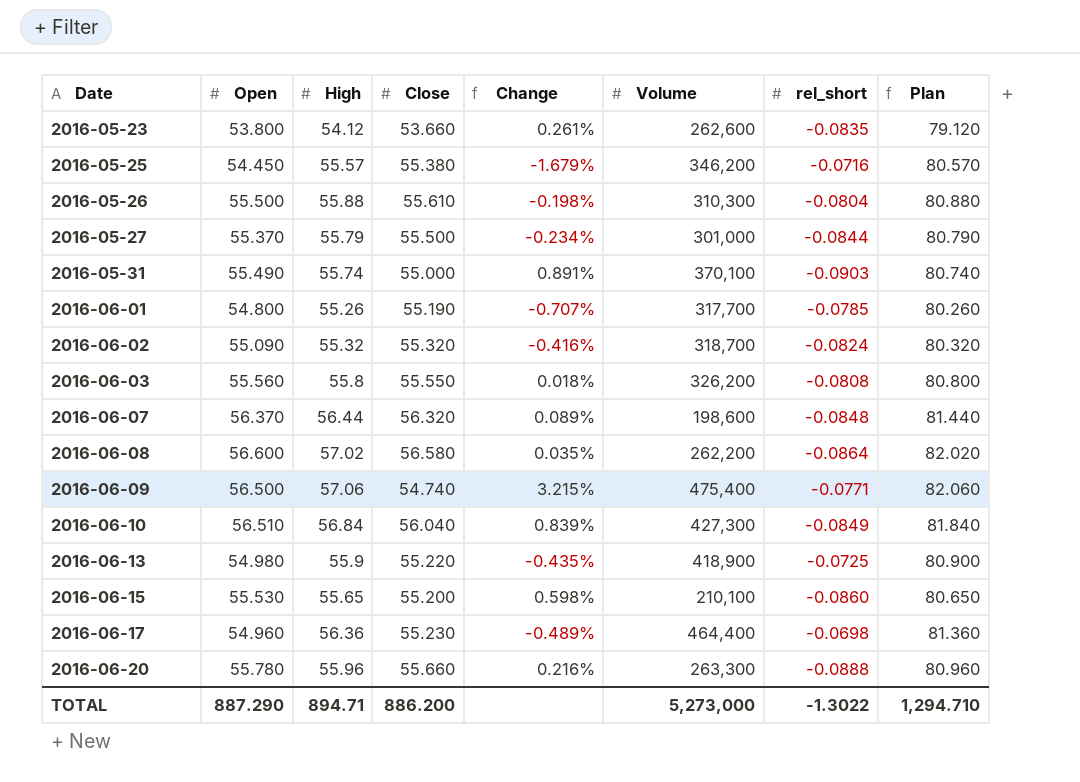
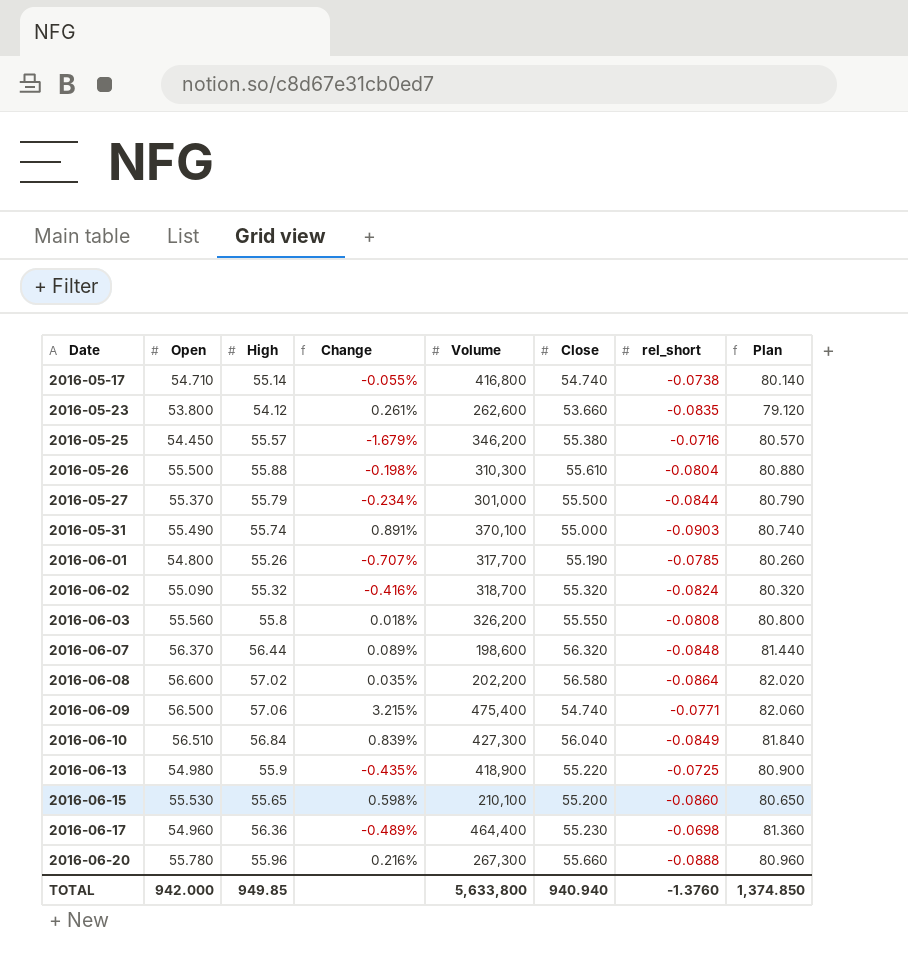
column Close | position: 4 -> 6
row 2016-05-17: none -> 54.710 | 55.14 | -0.055% | 416,800 | 54.740 | -0.0738 | 80.140
2016-06-08 | Volume: 262,200 -> 202,200
2016-06-20 | Volume: 263,300 -> 267,300
TOTAL | Open: 887.290 -> 942.000
TOTAL | High: 894.71 -> 949.85
TOTAL | Volume: 5,273,000 -> 5,633,800
TOTAL | Close: 886.200 -> 940.940
TOTAL | rel_short: -1.3022 -> -1.3760
TOTAL | Plan: 1,294.710 -> 1,374.850

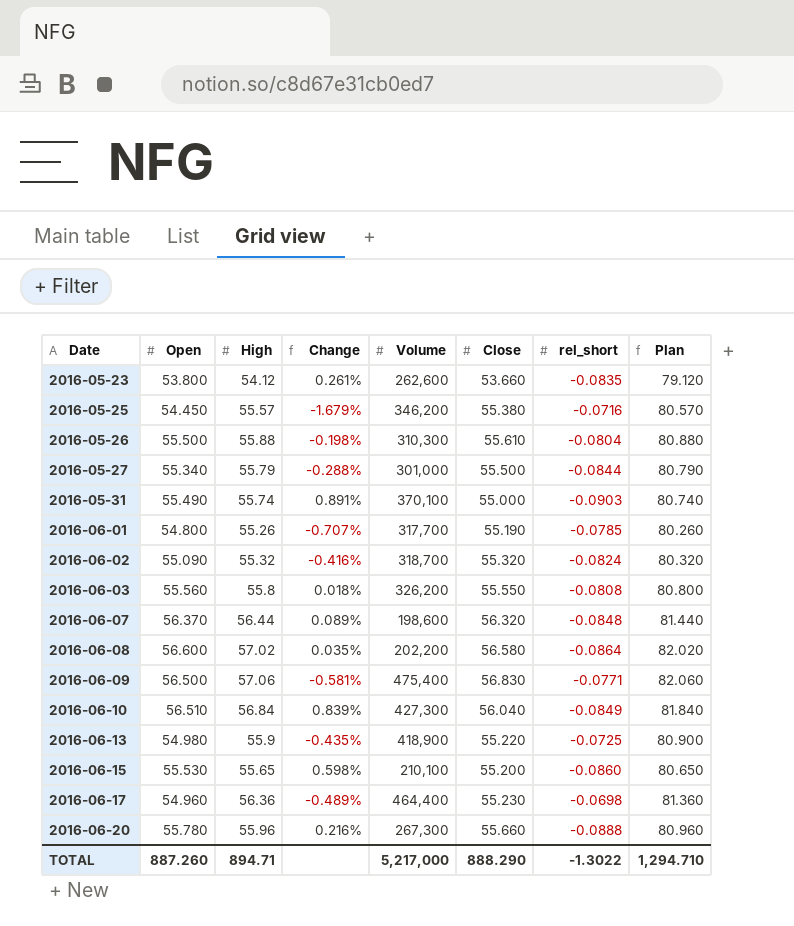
row 2016-05-17: 54.710 | 55.14 | -0.055% | 416,800 | 54.740 | -0.0738 | 80.140 -> none
2016-05-27 | Open: 55.370 -> 55.340
2016-05-27 | Change: -0.234% -> -0.288%
2016-06-09 | Change: 3.215% -> -0.581%
2016-06-09 | Close: 54.740 -> 56.830
TOTAL | Open: 942.000 -> 887.260
TOTAL | High: 949.85 -> 894.71
TOTAL | Volume: 5,633,800 -> 5,217,000
TOTAL | Close: 940.940 -> 888.290
TOTAL | rel_short: -1.3760 -> -1.3022
TOTAL | Plan: 1,374.850 -> 1,294.710

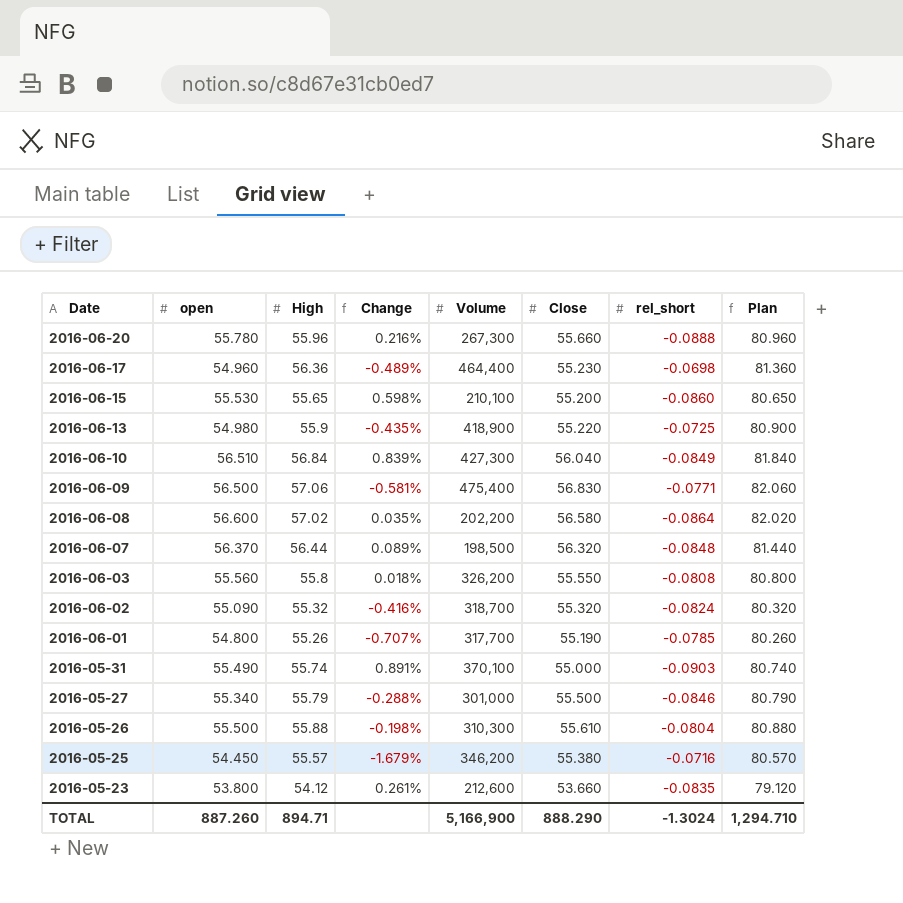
row order: Date ascending -> Date descending
column name: Open -> open
2016-06-07 | Volume: 198,600 -> 198,500
2016-05-27 | rel_short: -0.0844 -> -0.0846
2016-05-23 | Volume: 262,600 -> 212,600
TOTAL | Volume: 5,217,000 -> 5,166,900
TOTAL | rel_short: -1.3022 -> -1.3024

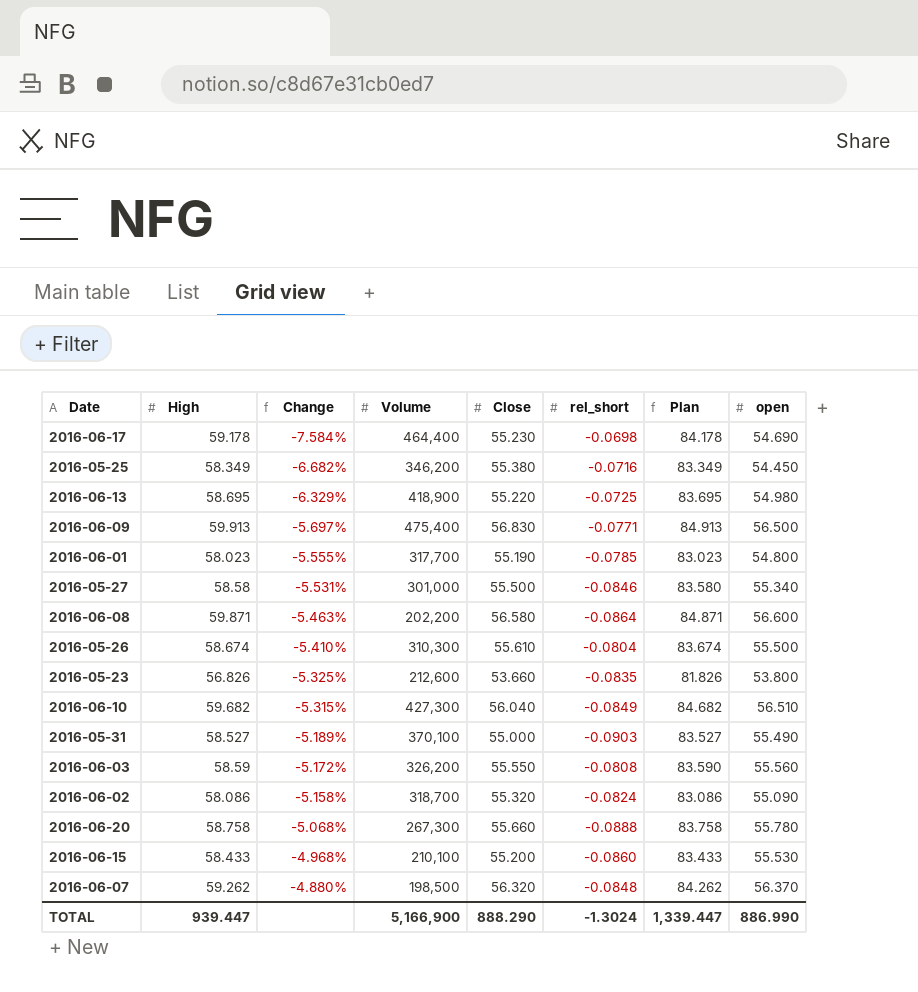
row order: Date descending -> Change ascending
column Change | formula: ([open] - [Close]) / [Close] -> ([open] - [High]) / [High]
column open | position: 2 -> 8
2016-06-17 | High: 56.36 -> 59.178
2016-06-17 | Plan: 81.360 -> 84.178
2016-06-17 | open: 54.960 -> 54.690
2016-05-25 | High: 55.57 -> 58.349
2016-05-25 | Plan: 80.570 -> 83.349
2016-06-13 | High: 55.9 -> 58.695
2016-06-13 | Plan: 80.900 -> 83.695
2016-06-09 | High: 57.06 -> 59.913
2016-06-09 | Plan: 82.060 -> 84.913
2016-06-01 | High: 55.26 -> 58.023
2016-06-01 | Plan: 80.260 -> 83.023
2016-05-27 | High: 55.79 -> 58.58
2016-05-27 | Plan: 80.790 -> 83.580
2016-06-08 | High: 57.02 -> 59.871
2016-06-08 | Plan: 82.020 -> 84.871
2016-05-26 | High: 55.88 -> 58.674
2016-05-26 | Plan: 80.880 -> 83.674
2016-05-23 | High: 54.12 -> 56.826
2016-05-23 | Plan: 79.120 -> 81.826
2016-06-10 | High: 56.84 -> 59.682
2016-06-10 | Plan: 81.840 -> 84.682
2016-05-31 | High: 55.74 -> 58.527
2016-05-31 | Plan: 80.740 -> 83.527
2016-06-03 | High: 55.8 -> 58.59
2016-06-03 | Plan: 80.800 -> 83.590
2016-06-02 | High: 55.32 -> 58.086
2016-06-02 | Plan: 80.320 -> 83.086
2016-06-20 | High: 55.96 -> 58.758
2016-06-20 | Plan: 80.960 -> 83.758
2016-06-15 | High: 55.65 -> 58.433
2016-06-15 | Plan: 80.650 -> 83.433
2016-06-07 | High: 56.44 -> 59.262
2016-06-07 | Plan: 81.440 -> 84.262
TOTAL | High: 894.71 -> 939.447
TOTAL | Plan: 1,294.710 -> 1,339.447
TOTAL | open: 887.260 -> 886.990

